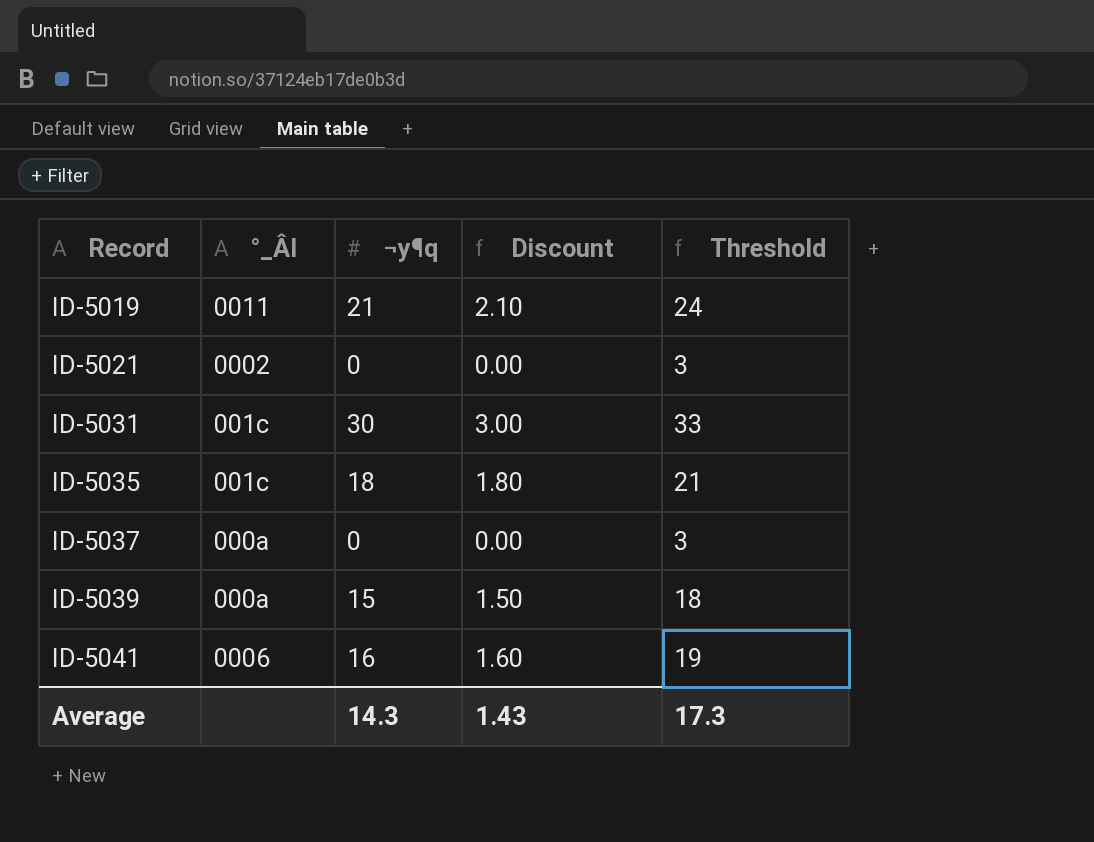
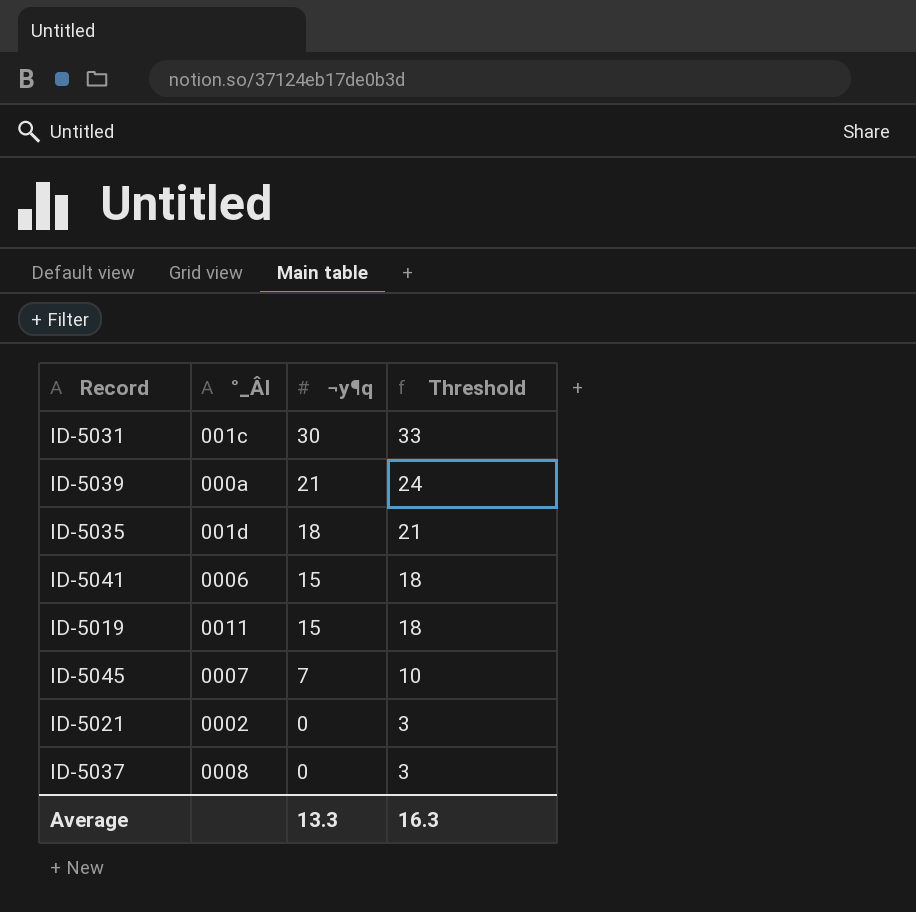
row order: Record ascending -> ¬y¶q descending
column Discount | formula: [¬y¶q] * 0.1 -> none
ID-5039 | ¬y¶q: 15 -> 21
ID-5039 | Threshold: 18 -> 24
ID-5035 | °_ÂI: 001c -> 001d
ID-5041 | ¬y¶q: 16 -> 15
ID-5041 | Threshold: 19 -> 18
ID-5019 | ¬y¶q: 21 -> 15
ID-5019 | Threshold: 24 -> 18
row ID-5045: none -> 0007 | 7 | 10
ID-5037 | °_ÂI: 000a -> 0008
Average | ¬y¶q: 14.3 -> 13.3
Average | Threshold: 17.3 -> 16.3

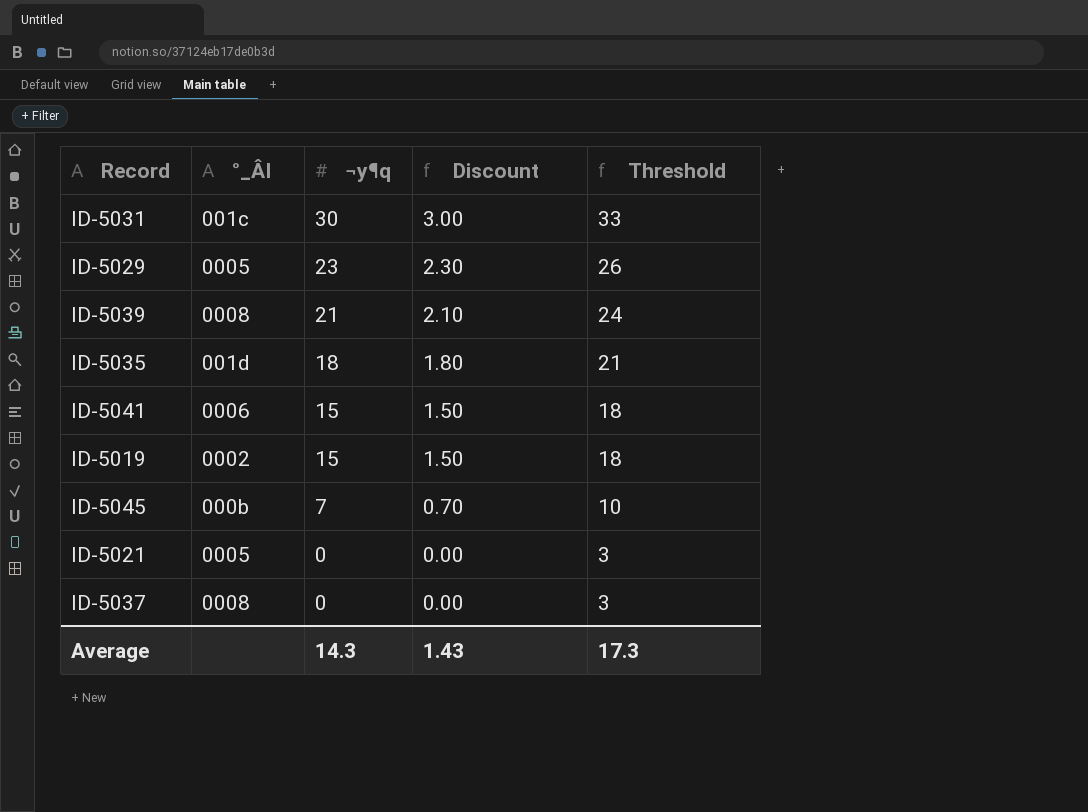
column Discount | formula: none -> [¬y¶q] * 0.1
row ID-5029: none -> 0005 | 23 | 2.30 | 26
ID-5039 | °_ÂI: 000a -> 0008
ID-5019 | °_ÂI: 0011 -> 0002
ID-5045 | °_ÂI: 0007 -> 000b
ID-5021 | °_ÂI: 0002 -> 0005
Average | ¬y¶q: 13.3 -> 14.3
Average | Threshold: 16.3 -> 17.3

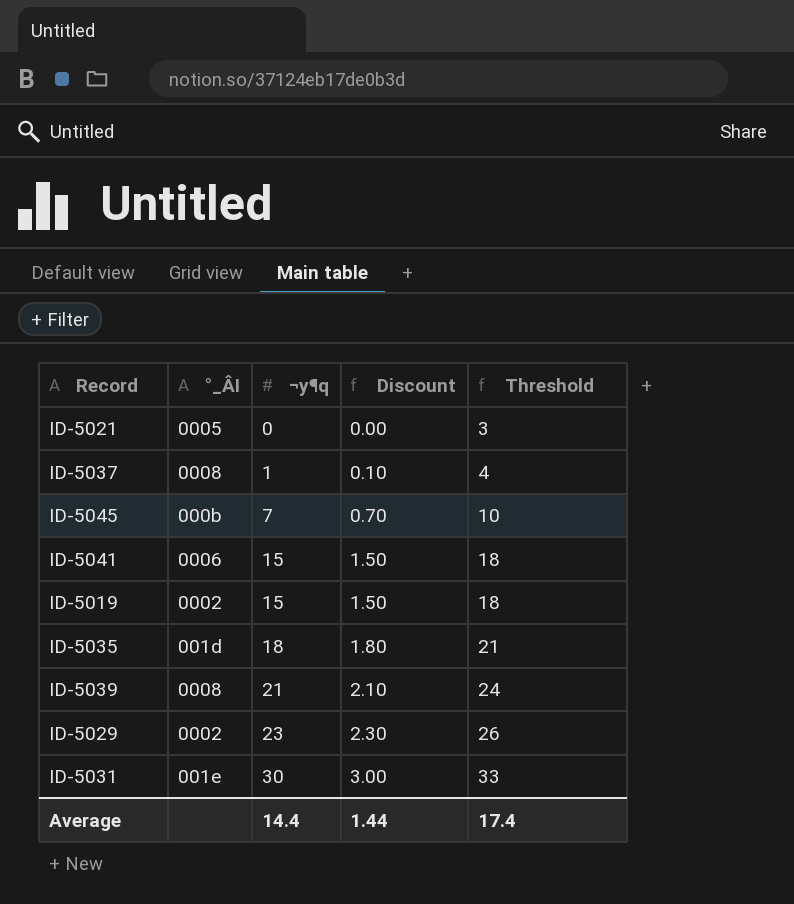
row order: ¬y¶q descending -> ¬y¶q ascending
ID-5037 | ¬y¶q: 0 -> 1
ID-5037 | Discount: 0.00 -> 0.10
ID-5037 | Threshold: 3 -> 4
ID-5029 | °_ÂI: 0005 -> 0002
ID-5031 | °_ÂI: 001c -> 001e
Average | ¬y¶q: 14.3 -> 14.4
Average | Discount: 1.43 -> 1.44
Average | Threshold: 17.3 -> 17.4

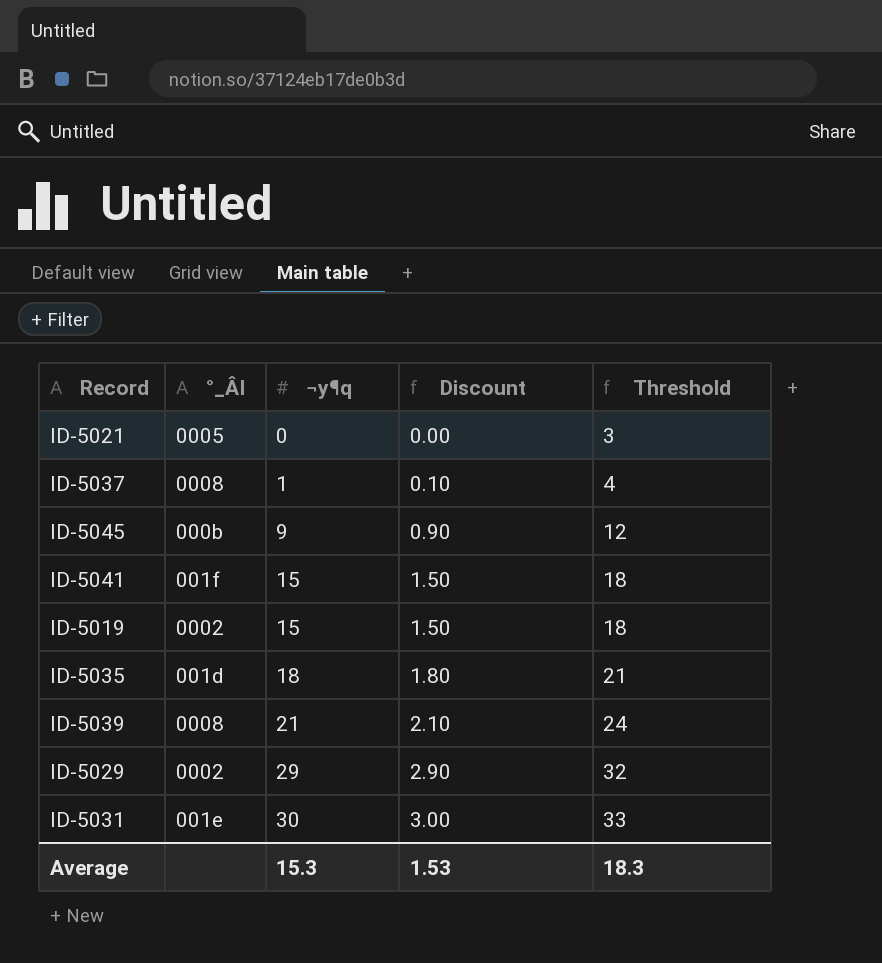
ID-5045 | ¬y¶q: 7 -> 9
ID-5045 | Discount: 0.70 -> 0.90
ID-5045 | Threshold: 10 -> 12
ID-5041 | °_ÂI: 0006 -> 001f
ID-5029 | ¬y¶q: 23 -> 29
ID-5029 | Discount: 2.30 -> 2.90
ID-5029 | Threshold: 26 -> 32
Average | ¬y¶q: 14.4 -> 15.3
Average | Discount: 1.44 -> 1.53
Average | Threshold: 17.4 -> 18.3

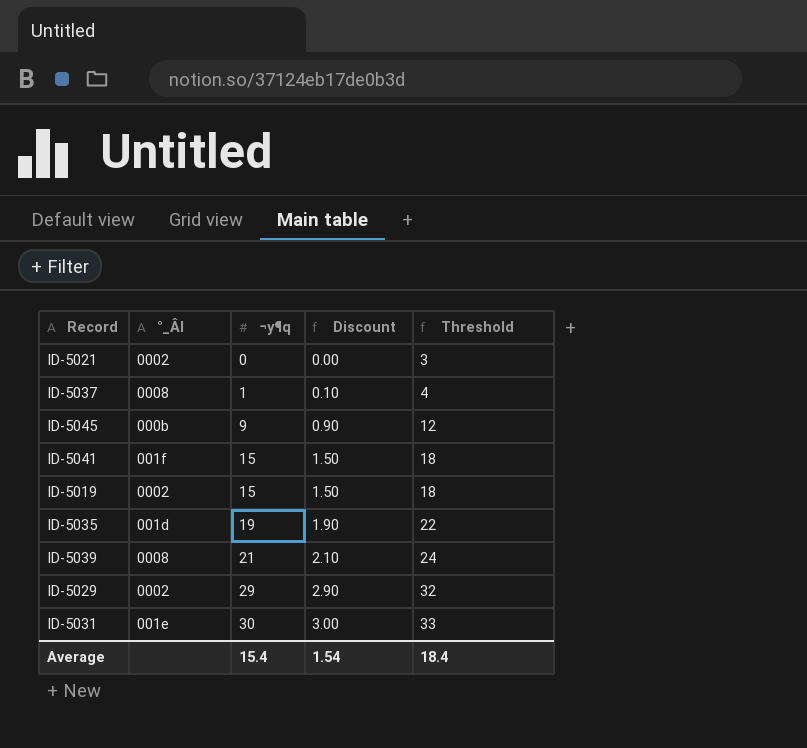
ID-5021 | °_ÂI: 0005 -> 0002
ID-5035 | ¬y¶q: 18 -> 19
ID-5035 | Discount: 1.80 -> 1.90
ID-5035 | Threshold: 21 -> 22
Average | ¬y¶q: 15.3 -> 15.4
Average | Discount: 1.53 -> 1.54
Average | Threshold: 18.3 -> 18.4

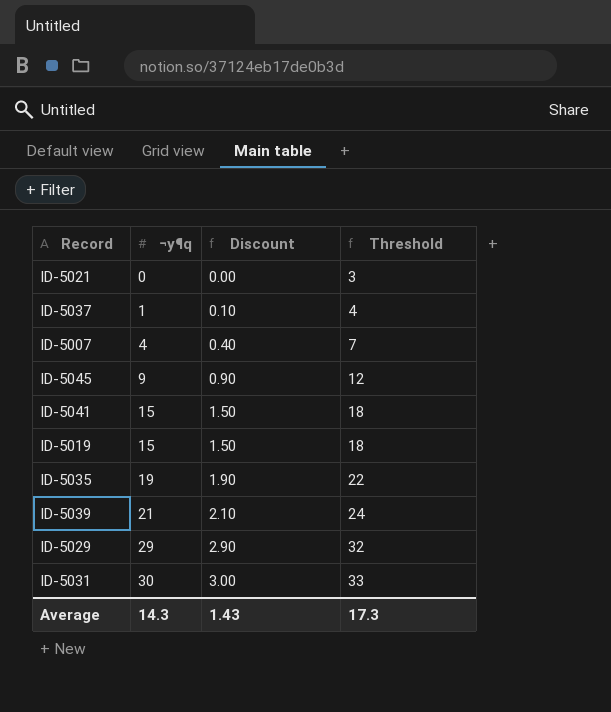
column °_ÂI | position: 2 -> none
row ID-5007: none -> 4 | 0.40 | 7
Average | ¬y¶q: 15.4 -> 14.3
Average | Discount: 1.54 -> 1.43
Average | Threshold: 18.4 -> 17.3

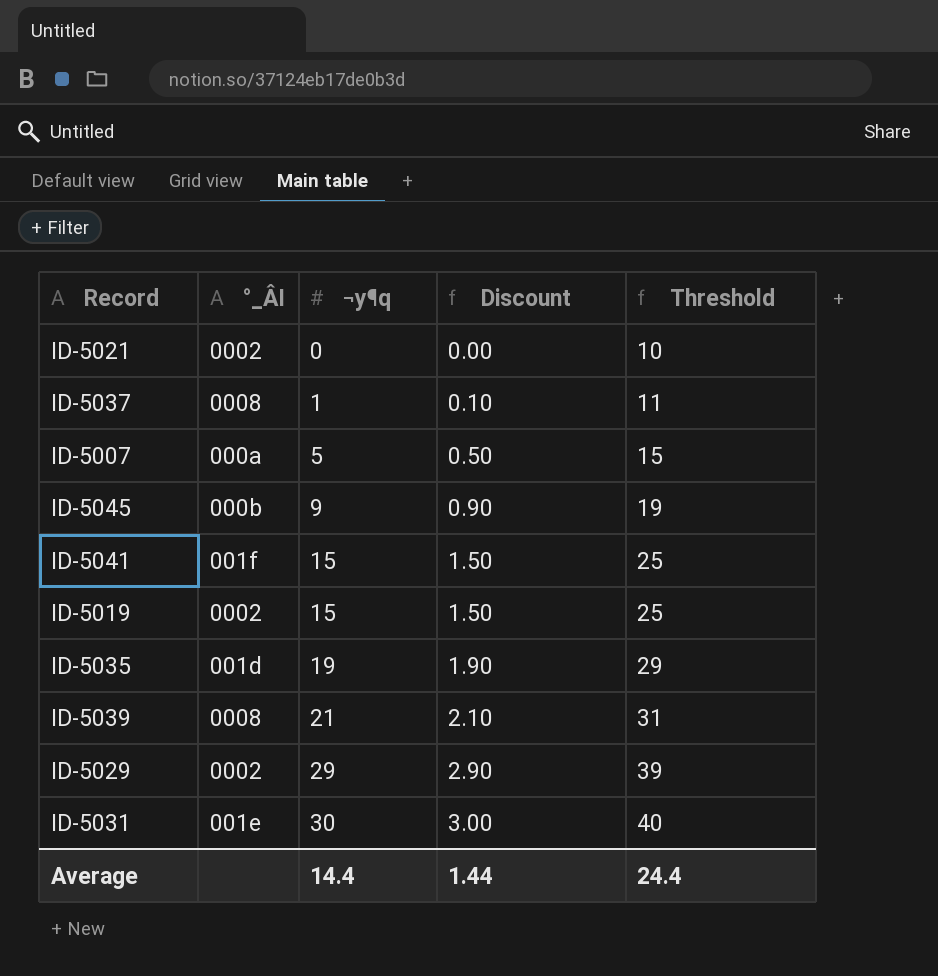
column °_ÂI | position: none -> 2
column Threshold | formula: [¬y¶q] + 3 -> [¬y¶q] + 10
ID-5007 | ¬y¶q: 4 -> 5
ID-5007 | Discount: 0.40 -> 0.50
Average | ¬y¶q: 14.3 -> 14.4
Average | Discount: 1.43 -> 1.44
Average | Threshold: 17.3 -> 24.4

